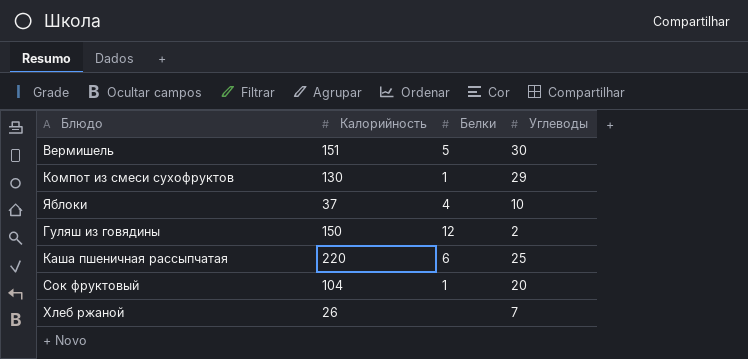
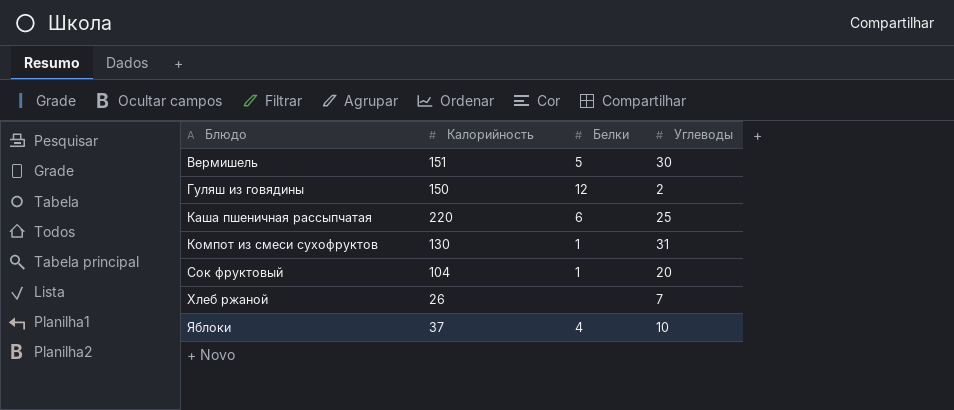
row order: none -> Блюдо ascending
Компот из смеси сухофруктов | Углеводы: 29 -> 31

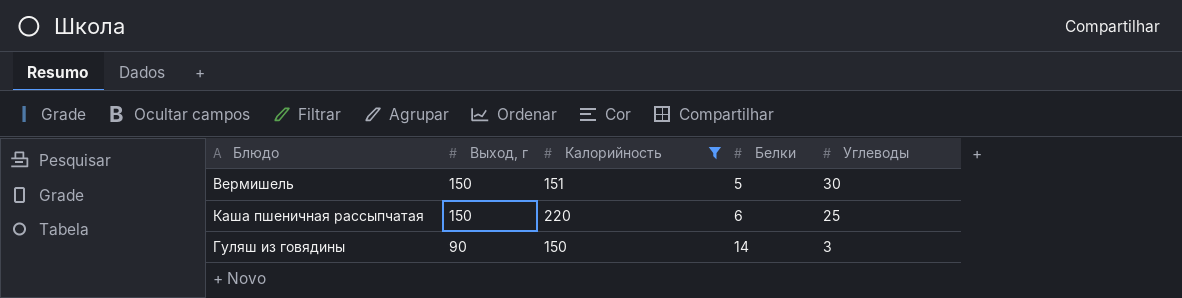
filter: none -> Калорийность >= 150
row order: Блюдо ascending -> Выход, г descending
column Выход, г | position: none -> 2
Гуляш из говядины | Белки: 12 -> 14
Гуляш из говядины | Углеводы: 2 -> 3

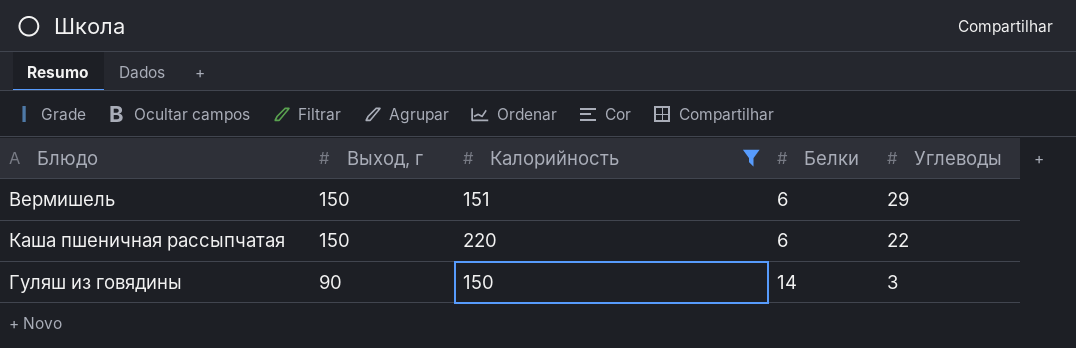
Вермишель | Белки: 5 -> 6
Вермишель | Углеводы: 30 -> 29
Каша пшеничная рассыпчатая | Углеводы: 25 -> 22

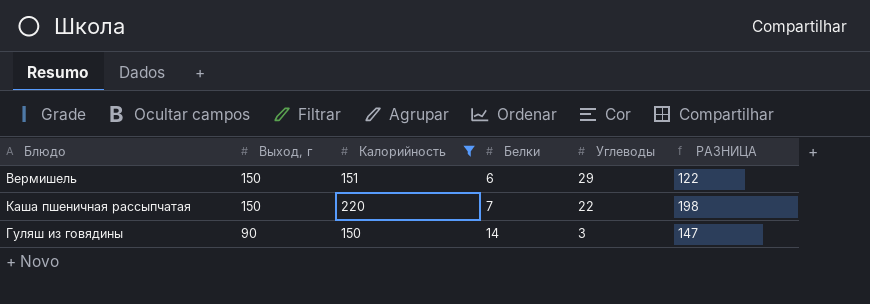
column РАЗНИЦА | formula: none -> [Калорийность] - [Углеводы]
Каша пшеничная рассыпчатая | Белки: 6 -> 7

